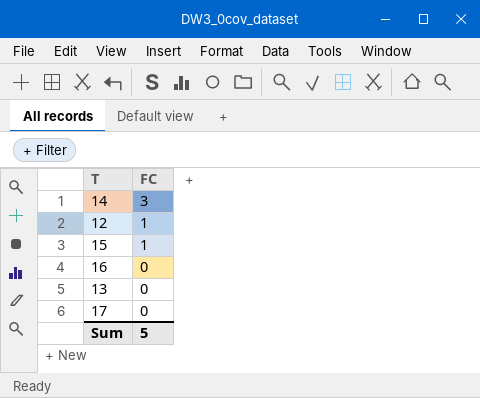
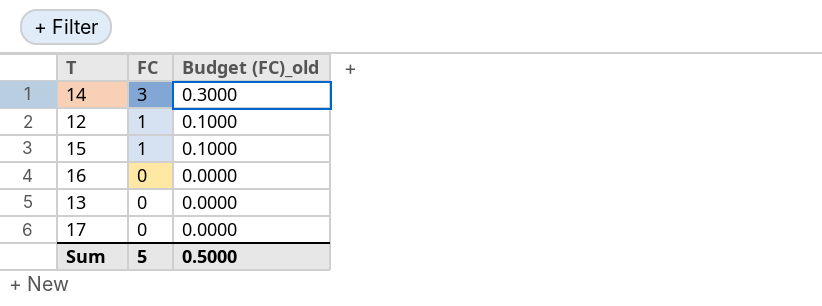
column Budget (FC)_old | formula: none -> [FC] * 0.1

